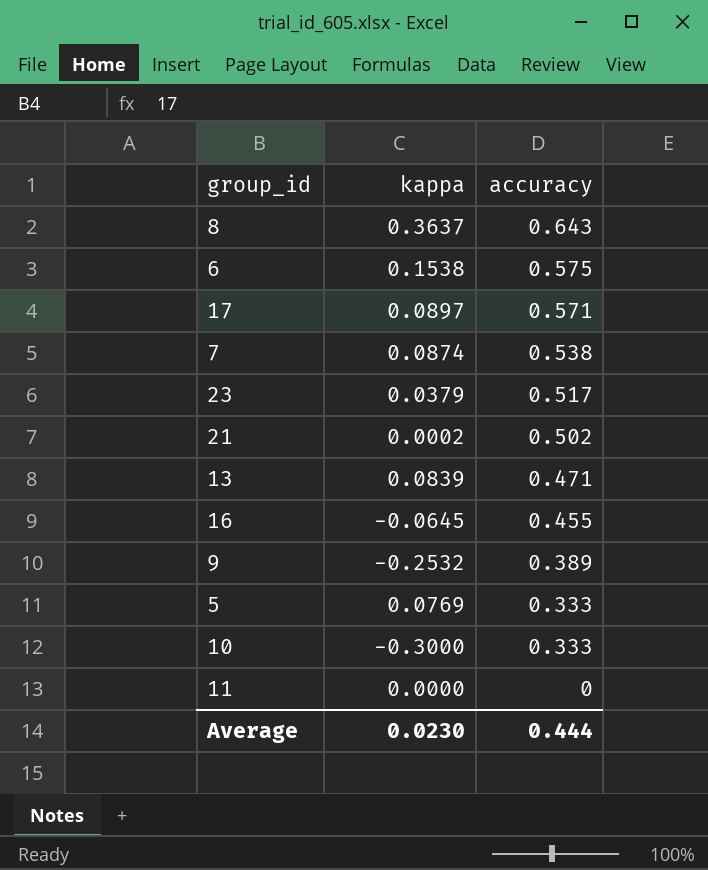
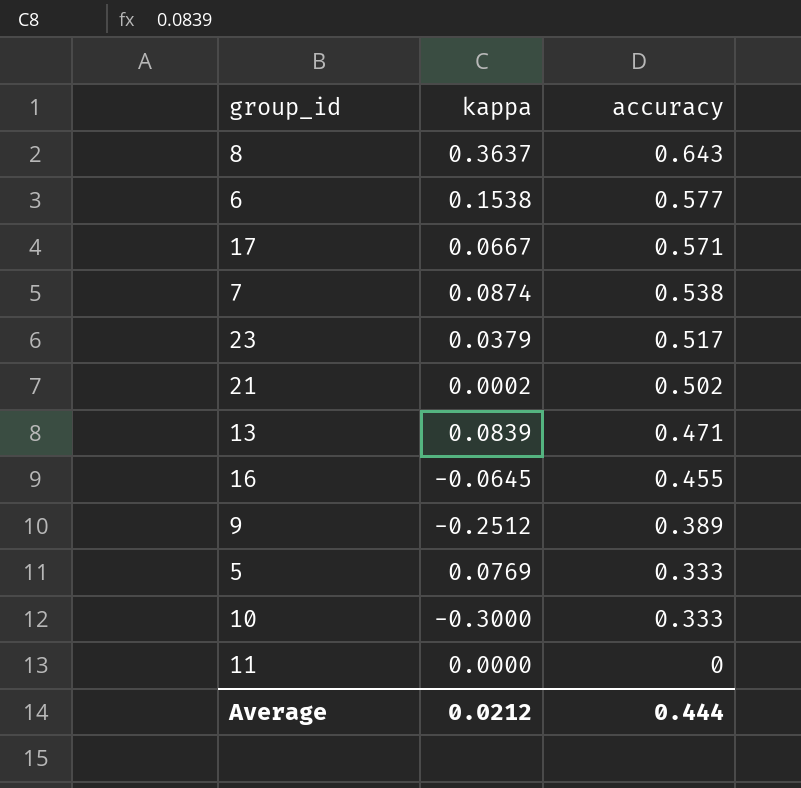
6 | accuracy: 0.575 -> 0.577
17 | kappa: 0.0897 -> 0.0667
9 | kappa: -0.2532 -> -0.2512
Average | kappa: 0.0230 -> 0.0212

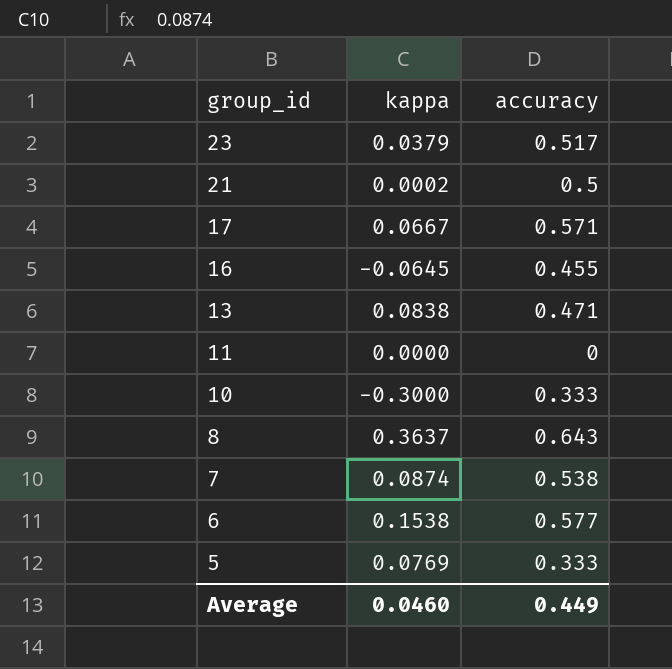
row order: accuracy descending -> group_id descending
row 9: -0.2512 | 0.389 -> none
21 | accuracy: 0.502 -> 0.5
13 | kappa: 0.0839 -> 0.0838
Average | kappa: 0.0212 -> 0.0460
Average | accuracy: 0.444 -> 0.449

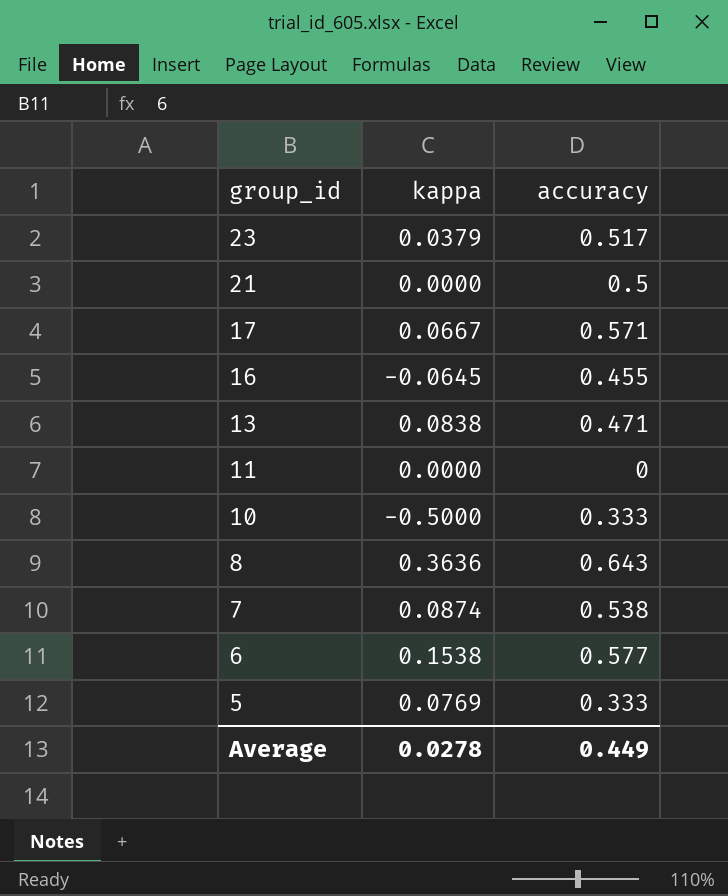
21 | kappa: 0.0002 -> 0.0000
10 | kappa: -0.3000 -> -0.5000
8 | kappa: 0.3637 -> 0.3636
Average | kappa: 0.0460 -> 0.0278

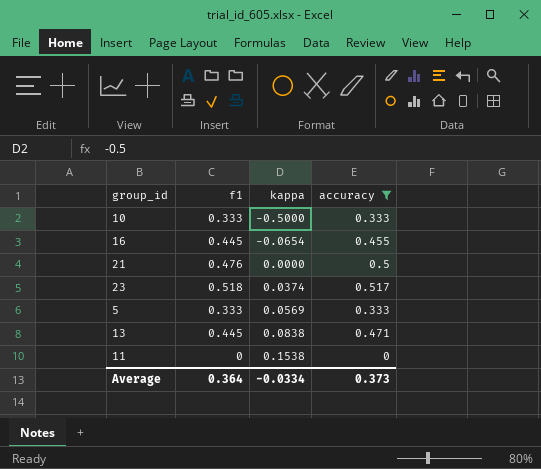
filter: none -> accuracy <= 0.517
row order: group_id descending -> kappa ascending
column f1 | position: none -> 2
16 | kappa: -0.0645 -> -0.0654
23 | kappa: 0.0379 -> 0.0374
5 | kappa: 0.0769 -> 0.0569
11 | kappa: 0.0000 -> 0.1538
Average | kappa: 0.0278 -> -0.0334
Average | accuracy: 0.449 -> 0.373

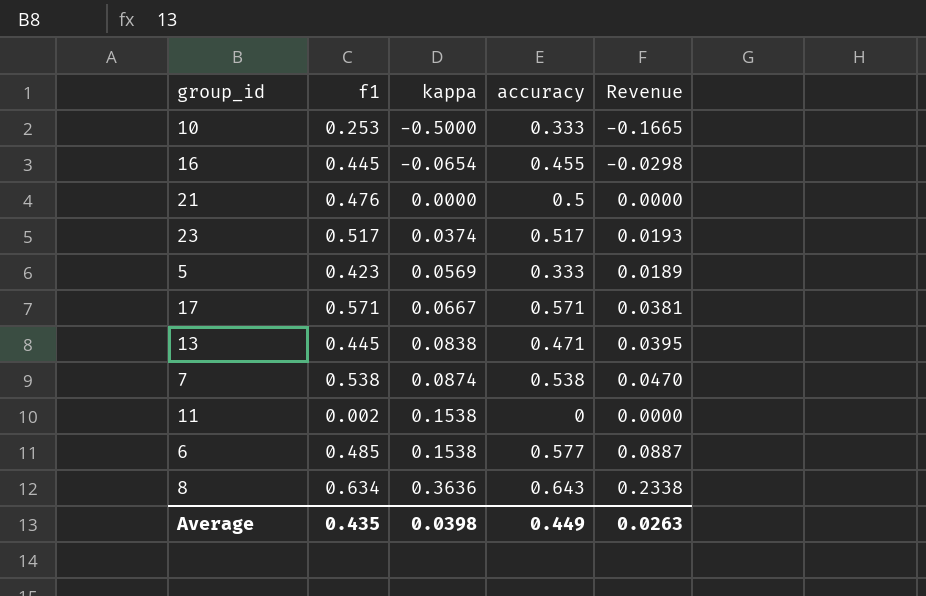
filter: accuracy <= 0.517 -> none
column Revenue | formula: none -> [kappa] * [accuracy]
10 | f1: 0.333 -> 0.253
23 | f1: 0.518 -> 0.517
5 | f1: 0.333 -> 0.423
11 | f1: 0 -> 0.002
Average | f1: 0.364 -> 0.435
Average | kappa: -0.0334 -> 0.0398
Average | accuracy: 0.373 -> 0.449

